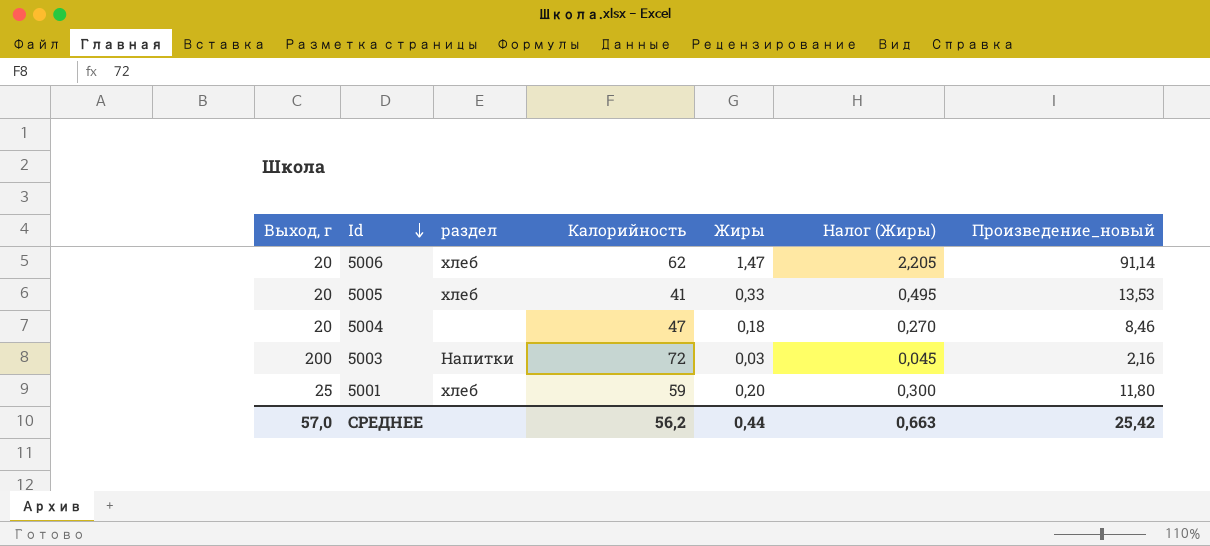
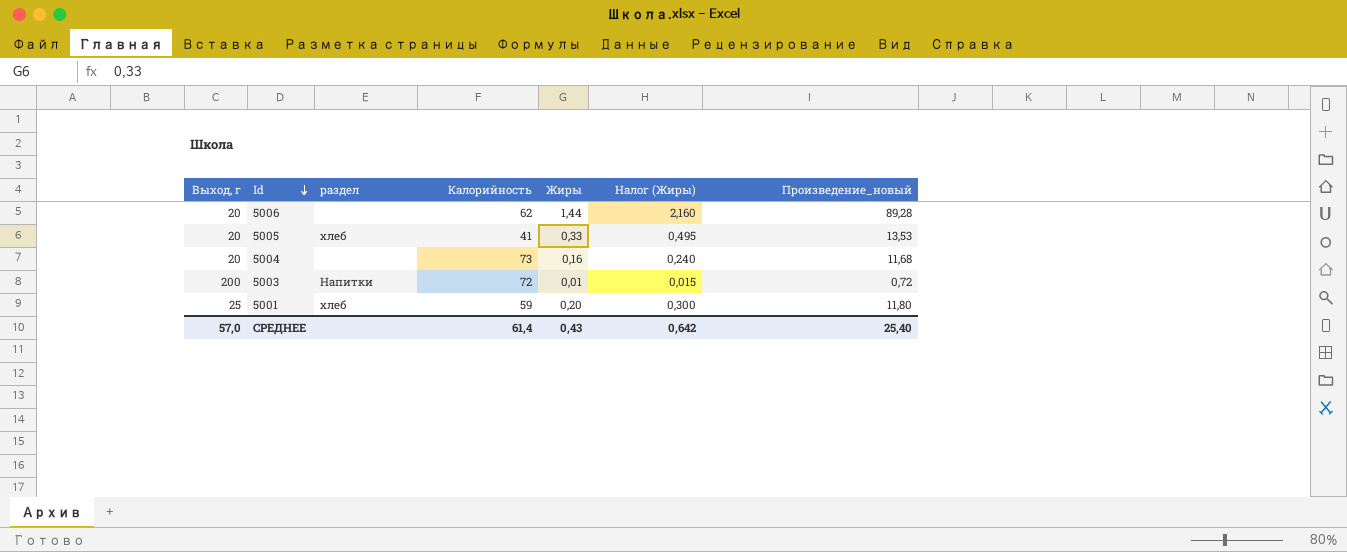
5006 | раздел: хлеб -> none
5006 | Жиры: 1,47 -> 1,44
5006 | Налог (Жиры): 2,205 -> 2,160
5006 | Произведение_новый: 91,14 -> 89,28
5004 | Калорийность: 47 -> 73
5004 | Жиры: 0,18 -> 0,16
5004 | Налог (Жиры): 0,270 -> 0,240
5004 | Произведение_новый: 8,46 -> 11,68
5003 | Жиры: 0,03 -> 0,01
5003 | Налог (Жиры): 0,045 -> 0,015
5003 | Произведение_новый: 2,16 -> 0,72
СРЕДНЕЕ | Калорийность: 56,2 -> 61,4
СРЕДНЕЕ | Жиры: 0,44 -> 0,43
СРЕДНЕЕ | Налог (Жиры): 0,663 -> 0,642
СРЕДНЕЕ | Произведение_новый: 25,42 -> 25,40

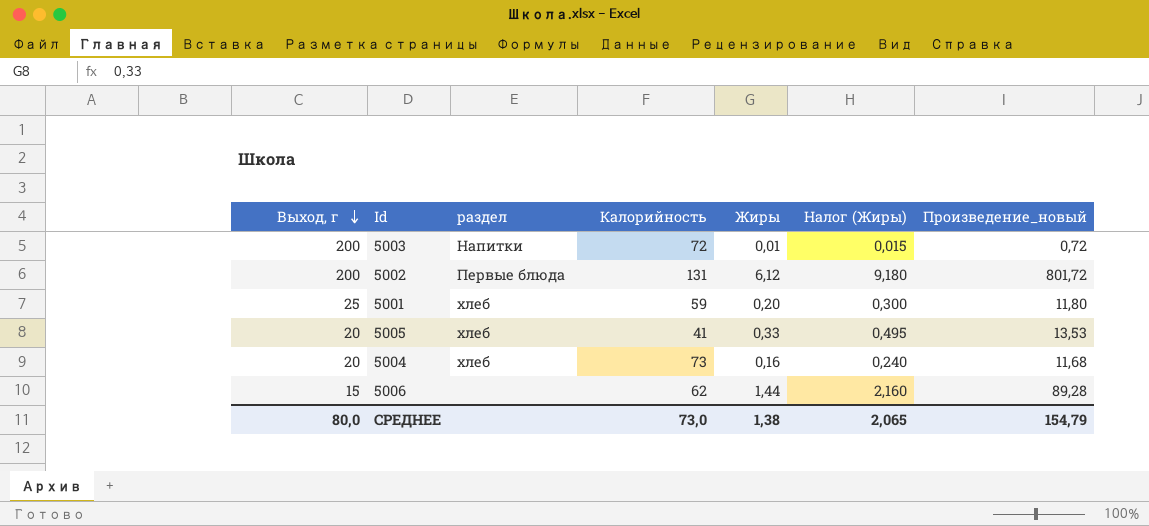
row order: Id descending -> Выход, г descending
row 5002: none -> 200 | Первые блюда | 131 | 6,12 | 9,180 | 801,72
5004 | раздел: none -> хлеб
5006 | Выход, г: 20 -> 15
СРЕДНЕЕ | Выход, г: 57,0 -> 80,0
СРЕДНЕЕ | Калорийность: 61,4 -> 73,0
СРЕДНЕЕ | Жиры: 0,43 -> 1,38
СРЕДНЕЕ | Налог (Жиры): 0,642 -> 2,065
СРЕДНЕЕ | Произведение_новый: 25,40 -> 154,79

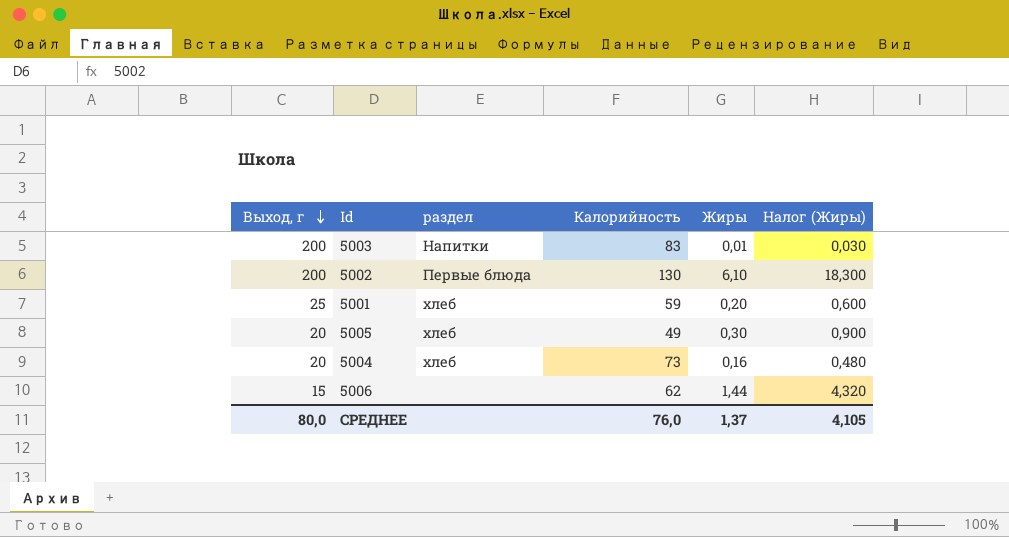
column Произведение_новый | formula: [Калорийность] * [Жиры] -> none
column Налог (Жиры) | formula: [Жиры] * 1,5 -> [Жиры] * 3
5003 | Калорийность: 72 -> 83
5002 | Калорийность: 131 -> 130
5002 | Жиры: 6,12 -> 6,10
5005 | Калорийность: 41 -> 49
5005 | Жиры: 0,33 -> 0,30
СРЕДНЕЕ | Калорийность: 73,0 -> 76,0
СРЕДНЕЕ | Жиры: 1,38 -> 1,37
СРЕДНЕЕ | Налог (Жиры): 2,065 -> 4,105

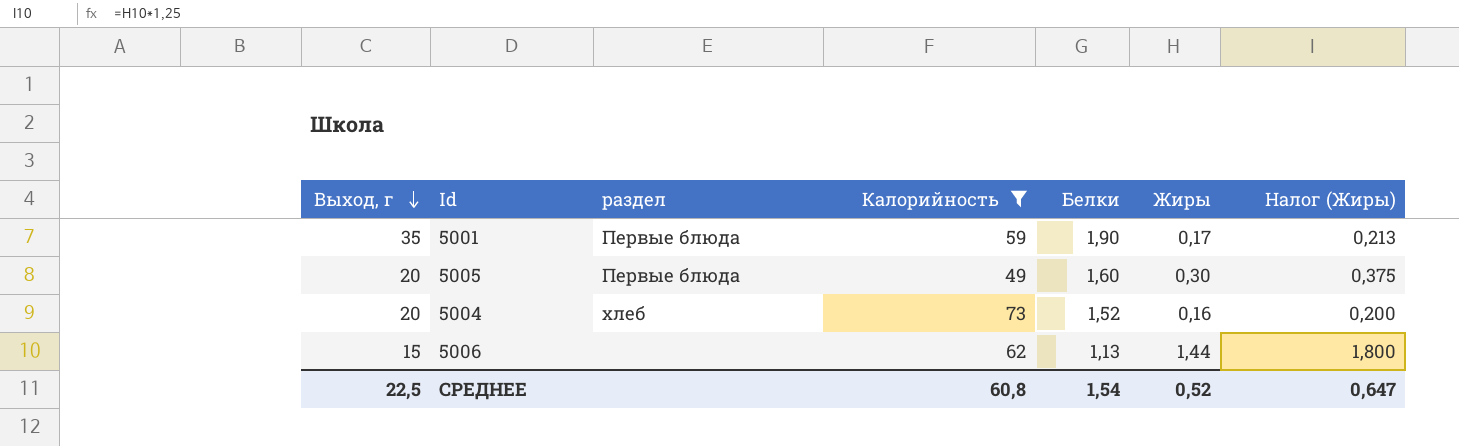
filter: none -> Калорийность <= 73
column Белки | position: none -> 5
column Налог (Жиры) | formula: [Жиры] * 3 -> [Жиры] * 1,25
5001 | Выход, г: 25 -> 35
5001 | раздел: хлеб -> Первые блюда
5001 | Жиры: 0,20 -> 0,17
5005 | раздел: хлеб -> Первые блюда
СРЕДНЕЕ | Выход, г: 80,0 -> 22,5
СРЕДНЕЕ | Калорийность: 76,0 -> 60,8
СРЕДНЕЕ | Жиры: 1,37 -> 0,52
СРЕДНЕЕ | Налог (Жиры): 4,105 -> 0,647

